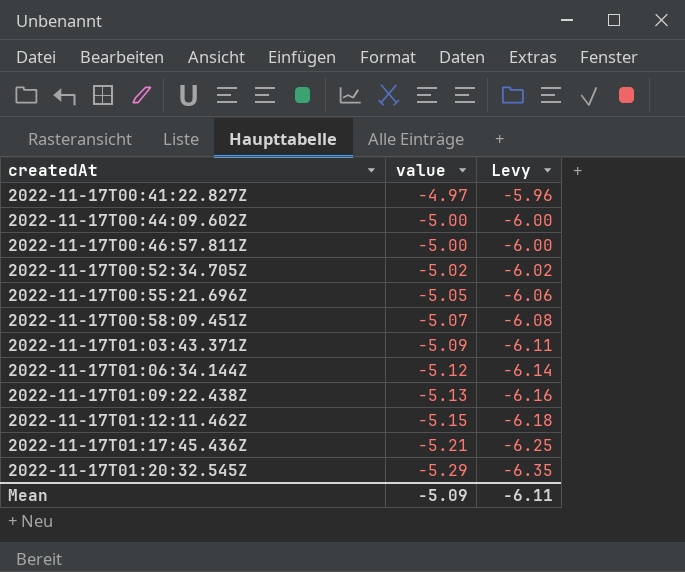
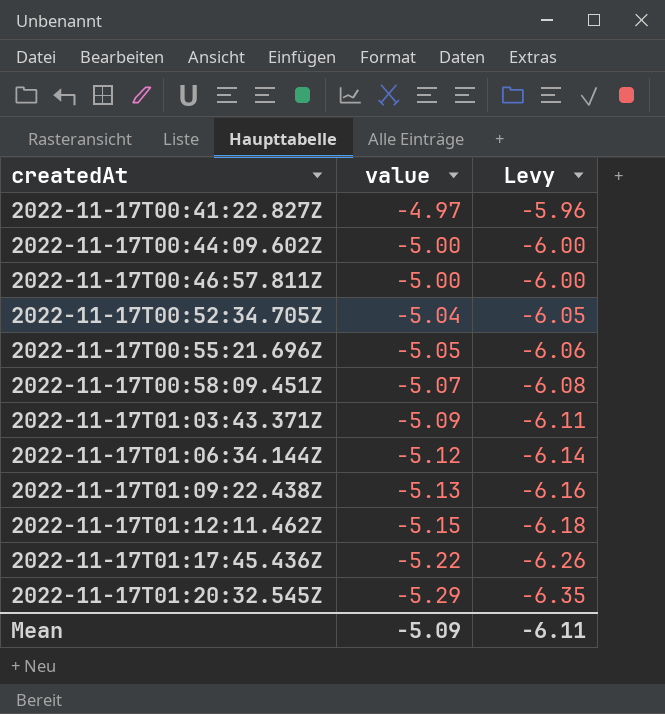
2022-11-17T00:52:34.705Z | value: -5.02 -> -5.04
2022-11-17T00:52:34.705Z | Levy: -6.02 -> -6.05
2022-11-17T01:17:45.436Z | value: -5.21 -> -5.22
2022-11-17T01:17:45.436Z | Levy: -6.25 -> -6.26

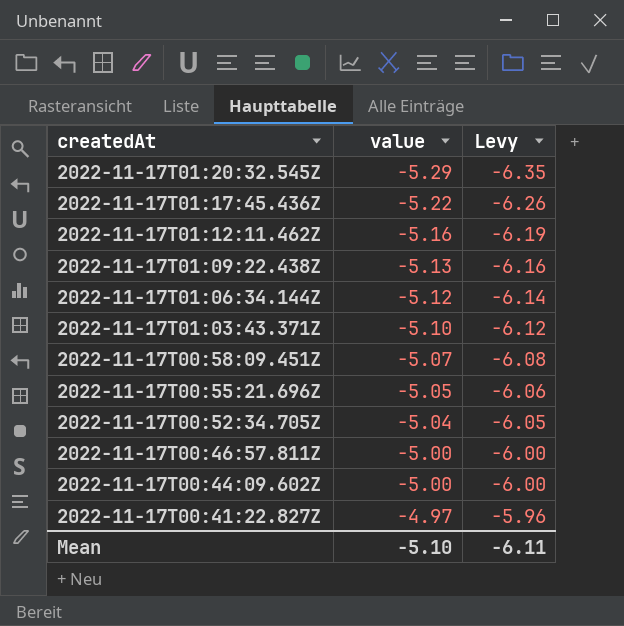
row order: createdAt ascending -> createdAt descending
2022-11-17T01:12:11.462Z | value: -5.15 -> -5.16
2022-11-17T01:12:11.462Z | Levy: -6.18 -> -6.19
2022-11-17T01:03:43.371Z | value: -5.09 -> -5.10
2022-11-17T01:03:43.371Z | Levy: -6.11 -> -6.12
Mean | value: -5.09 -> -5.10

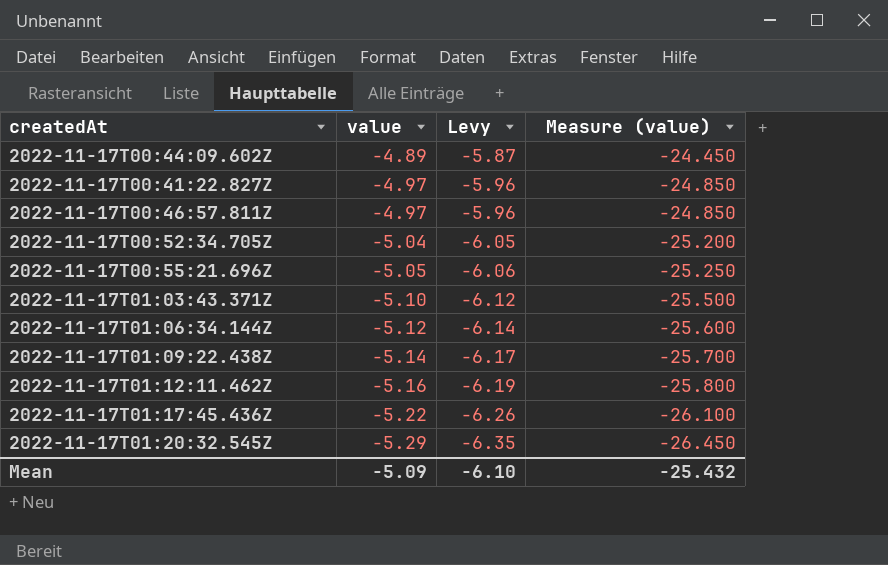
row order: createdAt descending -> value descending
column Measure (value) | formula: none -> [value] * 5
row 2022-11-17T00:58:09.451Z: -5.07 | -6.08 -> none
2022-11-17T00:44:09.602Z | value: -5.00 -> -4.89
2022-11-17T00:44:09.602Z | Levy: -6.00 -> -5.87
2022-11-17T00:46:57.811Z | value: -5.00 -> -4.97
2022-11-17T00:46:57.811Z | Levy: -6.00 -> -5.96
2022-11-17T01:09:22.438Z | value: -5.13 -> -5.14
2022-11-17T01:09:22.438Z | Levy: -6.16 -> -6.17
Mean | value: -5.10 -> -5.09
Mean | Levy: -6.11 -> -6.10

